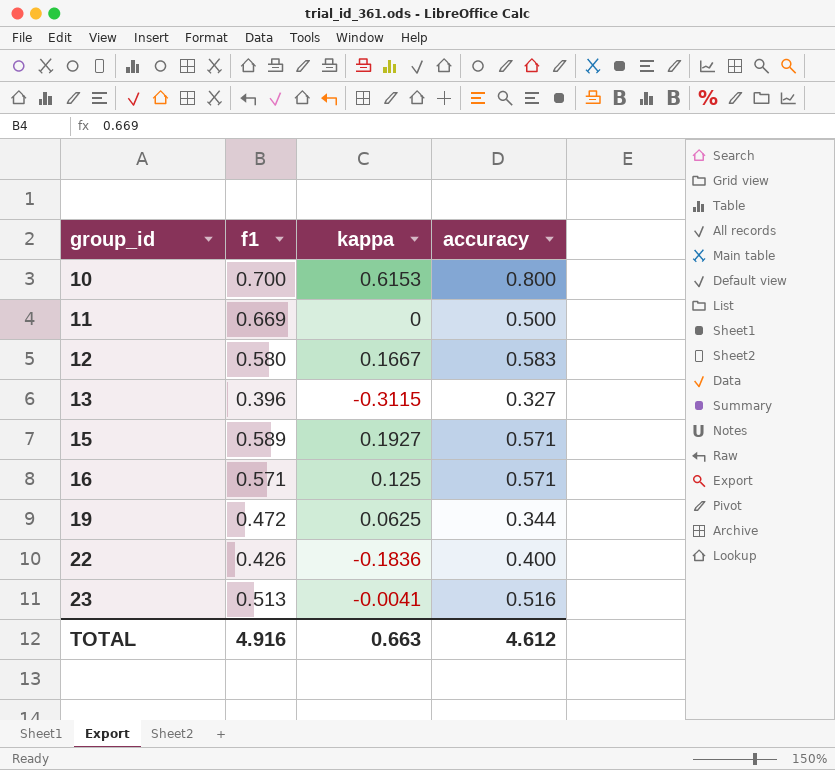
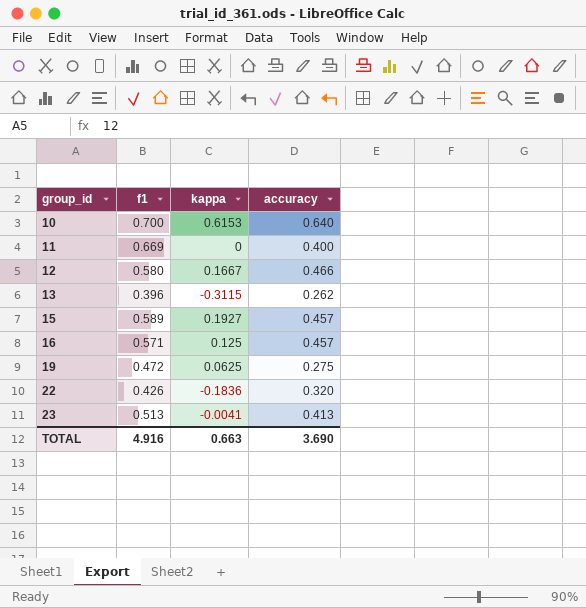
10 | accuracy: 0.800 -> 0.640
11 | accuracy: 0.500 -> 0.400
12 | accuracy: 0.583 -> 0.466
13 | accuracy: 0.327 -> 0.262
15 | accuracy: 0.571 -> 0.457
16 | accuracy: 0.571 -> 0.457
19 | accuracy: 0.344 -> 0.275
22 | accuracy: 0.400 -> 0.320
23 | accuracy: 0.516 -> 0.413
TOTAL | accuracy: 4.612 -> 3.690

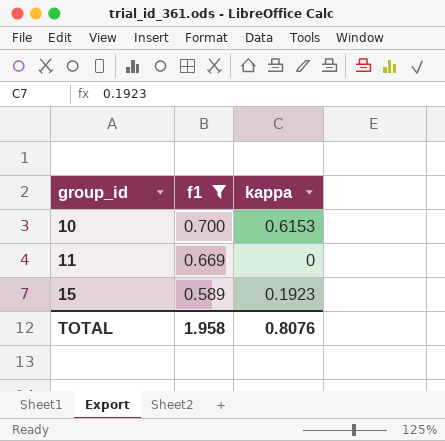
filter: none -> f1 >= 0.589
column accuracy | position: 4 -> none
15 | kappa: 0.1927 -> 0.1923
TOTAL | f1: 4.916 -> 1.958
TOTAL | kappa: 0.663 -> 0.8076

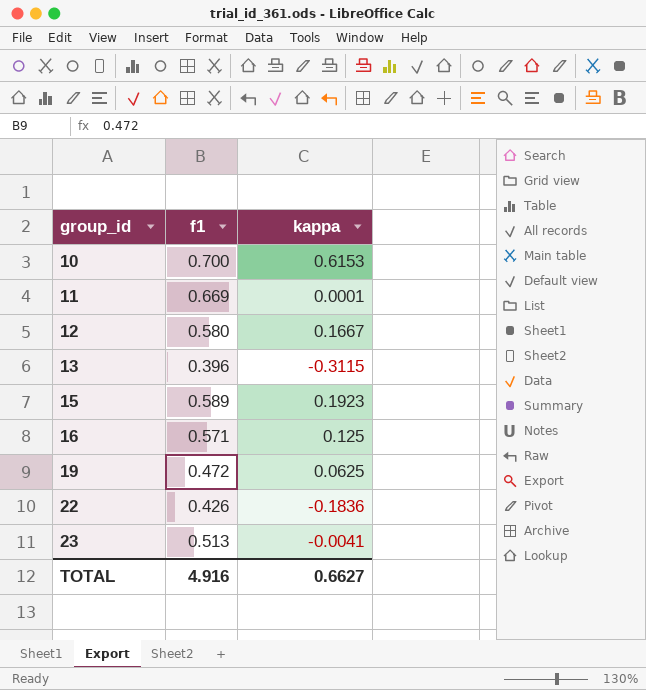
filter: f1 >= 0.589 -> none
11 | kappa: 0 -> 0.0001
TOTAL | f1: 1.958 -> 4.916
TOTAL | kappa: 0.8076 -> 0.6627

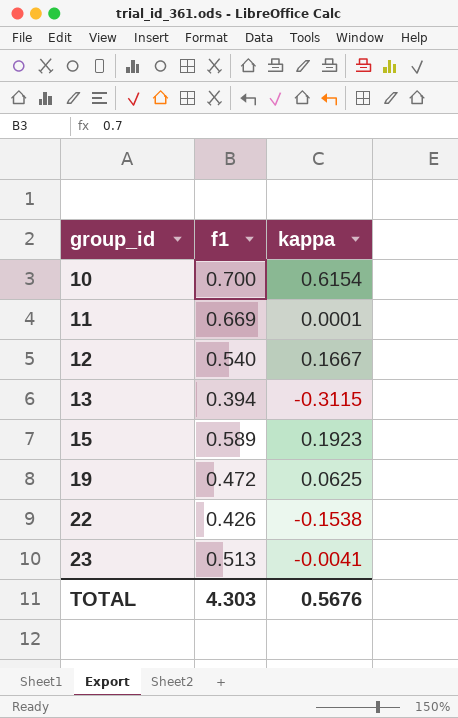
row 16: 0.571 | 0.125 -> none
10 | kappa: 0.6153 -> 0.6154
12 | f1: 0.580 -> 0.540
13 | f1: 0.396 -> 0.394
22 | kappa: -0.1836 -> -0.1538
TOTAL | f1: 4.916 -> 4.303
TOTAL | kappa: 0.6627 -> 0.5676

